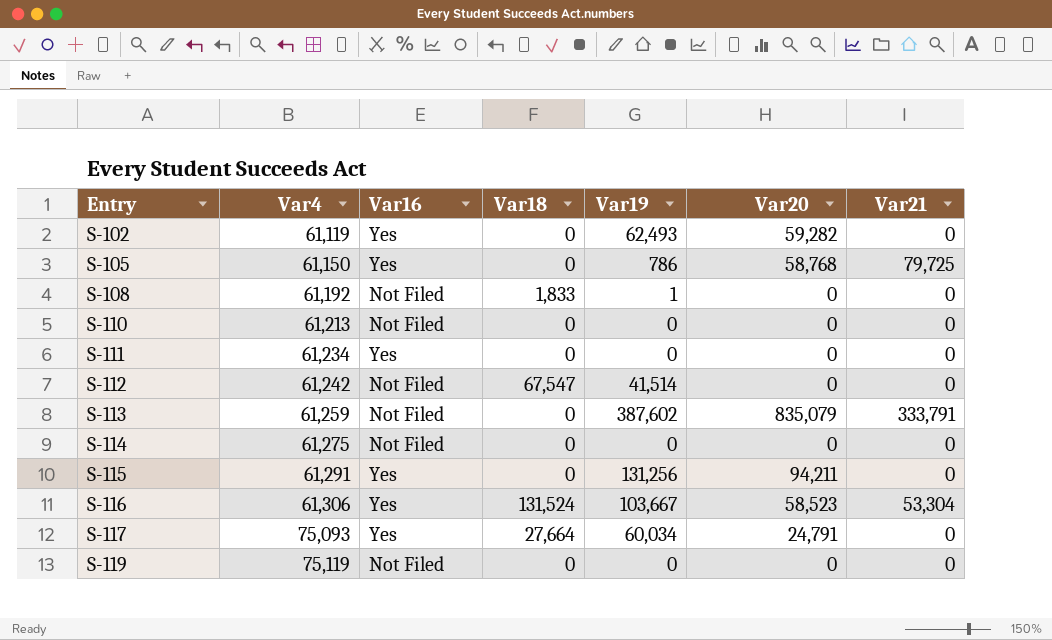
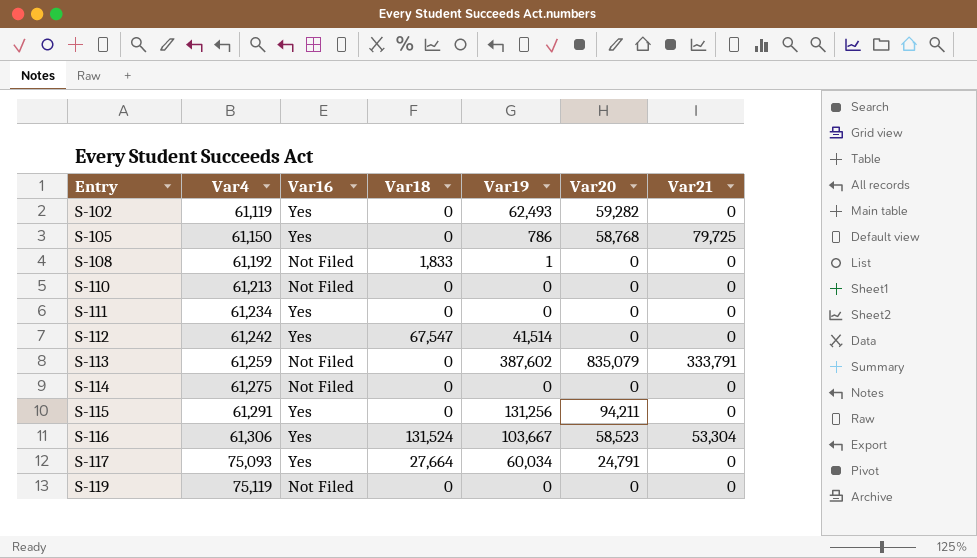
S-112 | Var16: Not Filed -> Yes

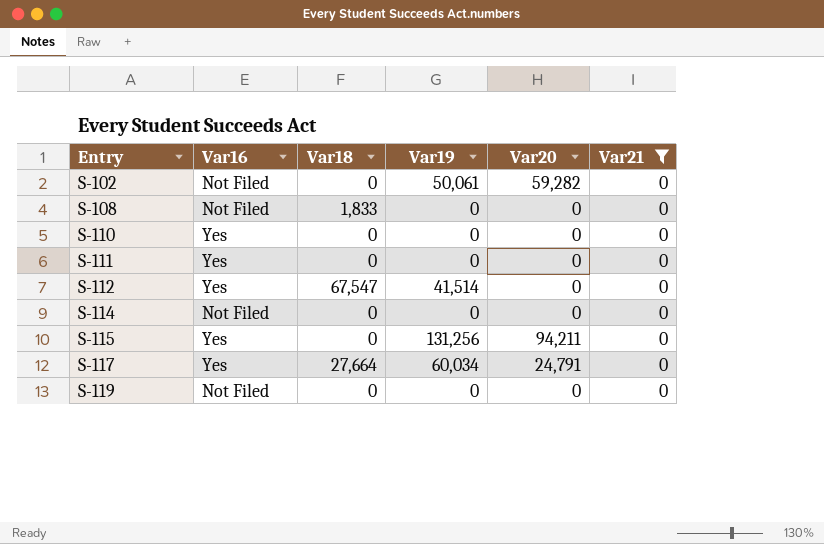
filter: none -> Var21 = 0
column Var4 | position: 2 -> none
S-102 | Var16: Yes -> Not Filed
S-102 | Var19: 62,493 -> 50,061
S-108 | Var19: 1 -> 0
S-110 | Var16: Not Filed -> Yes

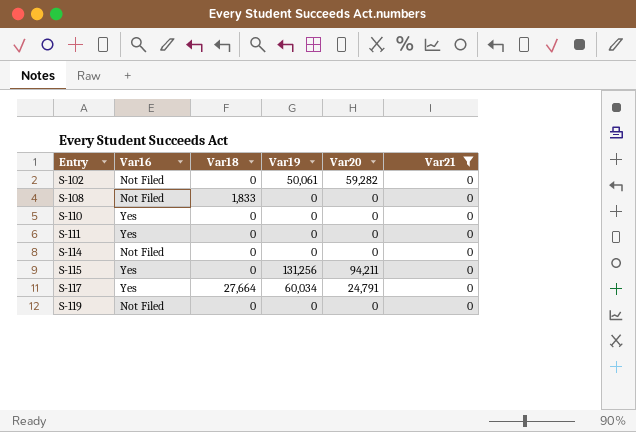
row S-112: Yes | 67,547 | 41,514 | 0 | 0 -> none

